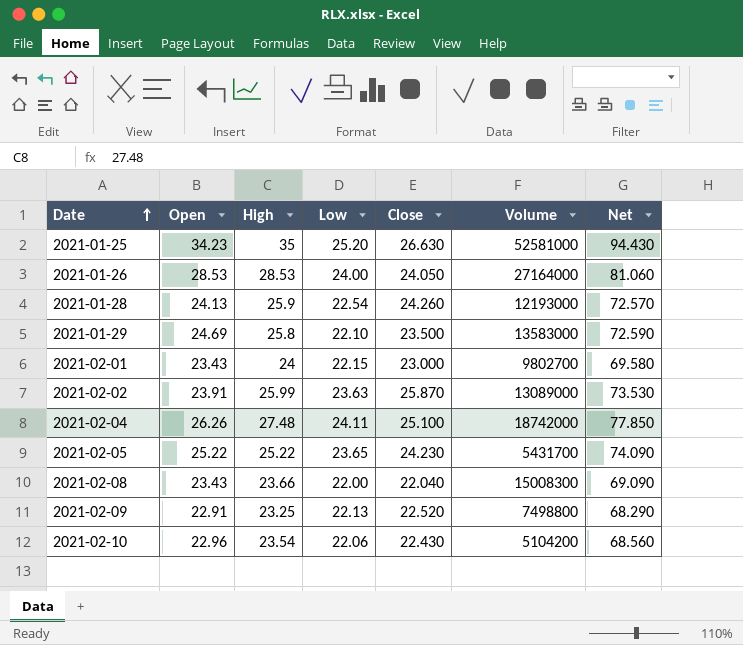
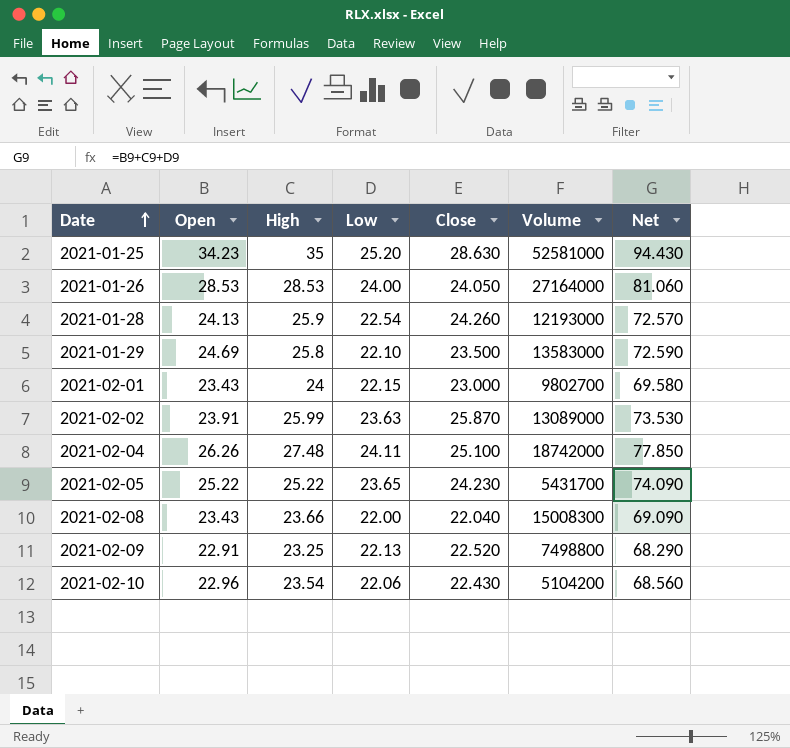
2021-01-25 | Close: 26.630 -> 28.630

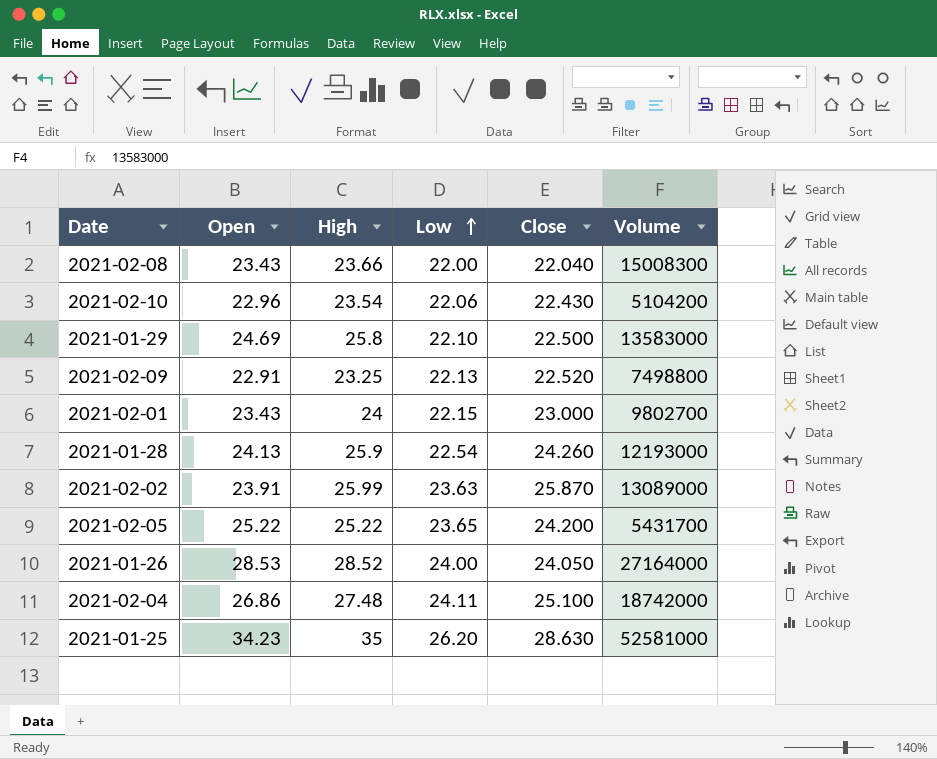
row order: Date ascending -> Low ascending
column Net | formula: [Open] + [High] + [Low] -> none
2021-01-29 | Close: 23.500 -> 22.500
2021-02-05 | Close: 24.230 -> 24.200
2021-01-26 | High: 28.53 -> 28.52
2021-02-04 | Open: 26.26 -> 26.86
2021-01-25 | Low: 25.20 -> 26.20

